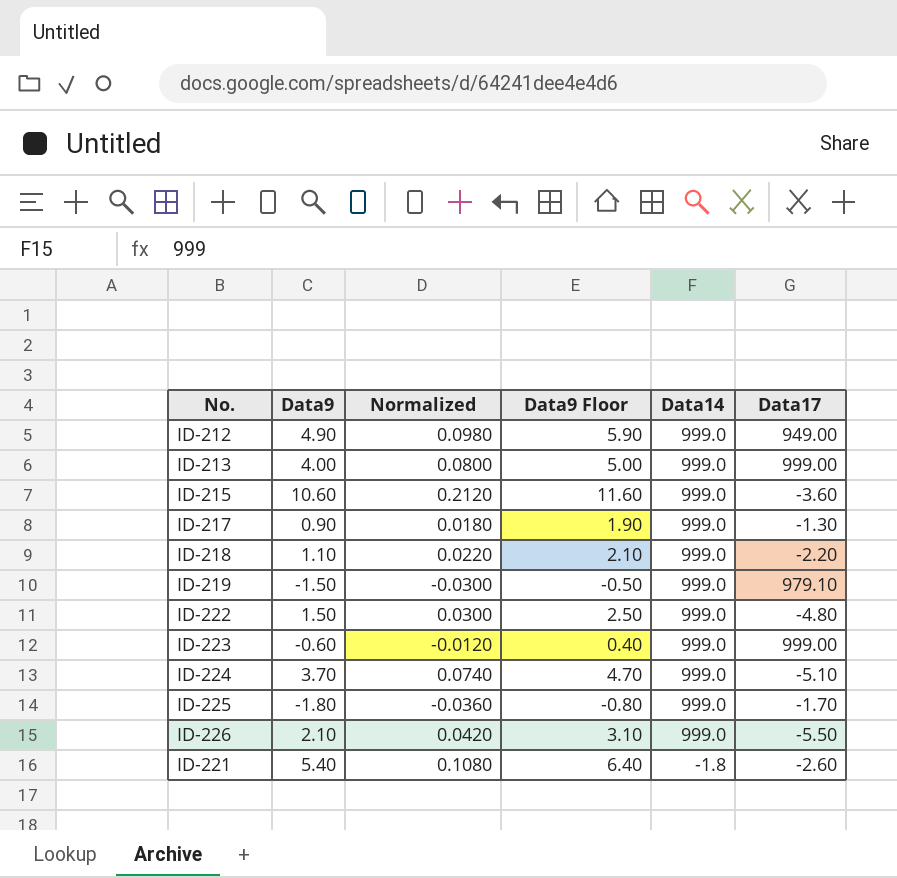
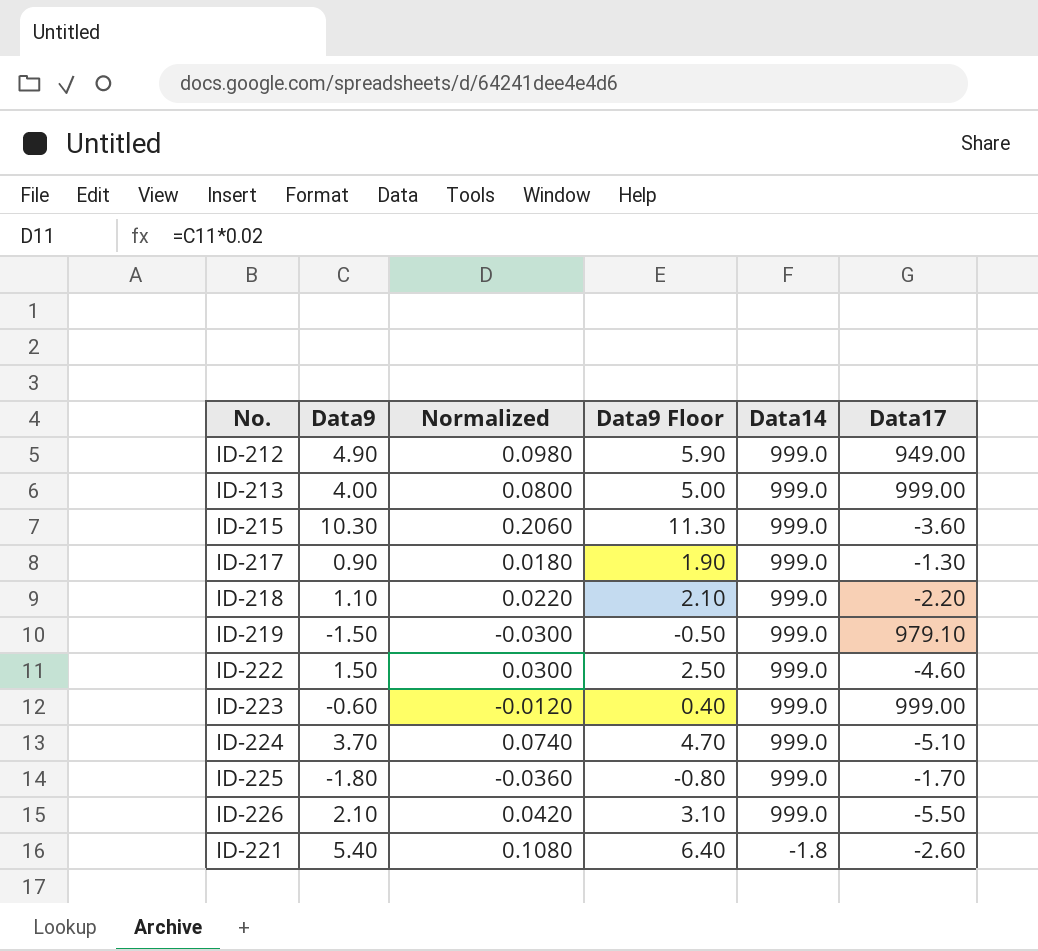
ID-215 | Data9: 10.60 -> 10.30
ID-215 | Normalized: 0.2120 -> 0.2060
ID-215 | Data9 Floor: 11.60 -> 11.30
ID-222 | Data17: -4.80 -> -4.60

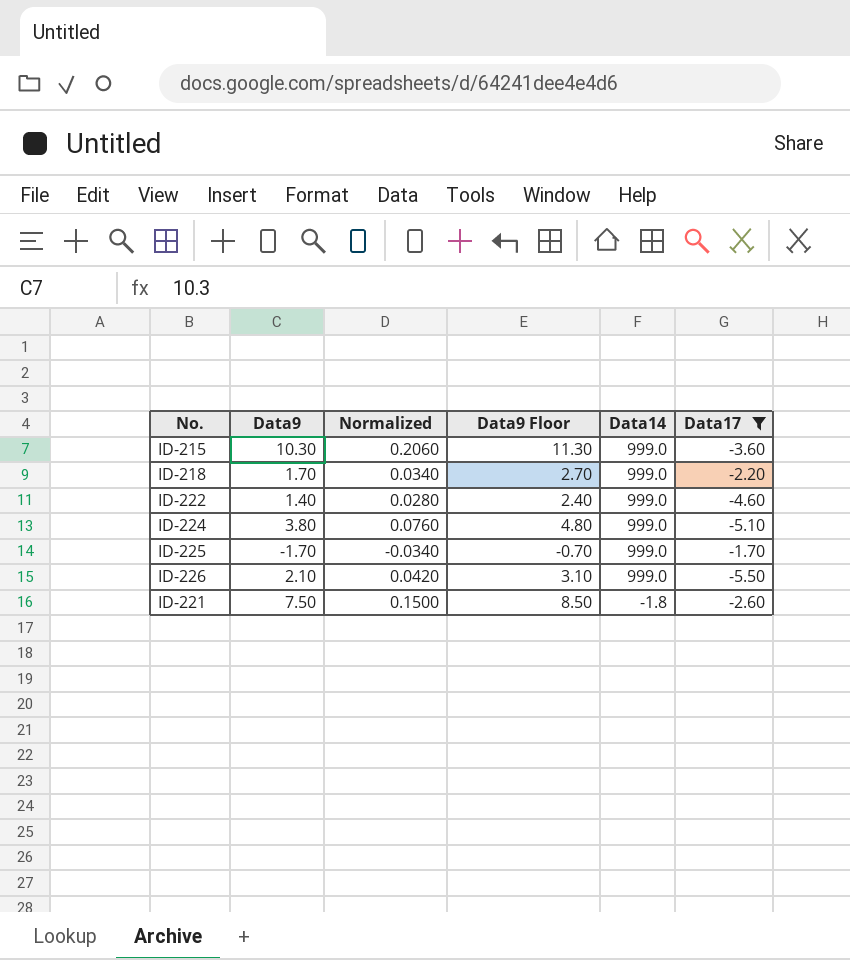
filter: none -> Data17 <= -1.70
ID-218 | Data9: 1.10 -> 1.70
ID-218 | Normalized: 0.0220 -> 0.0340
ID-218 | Data9 Floor: 2.10 -> 2.70
ID-222 | Data9: 1.50 -> 1.40
ID-222 | Normalized: 0.0300 -> 0.0280
ID-222 | Data9 Floor: 2.50 -> 2.40
ID-224 | Data9: 3.70 -> 3.80
ID-224 | Normalized: 0.0740 -> 0.0760
ID-224 | Data9 Floor: 4.70 -> 4.80
ID-225 | Data9: -1.80 -> -1.70
ID-225 | Normalized: -0.0360 -> -0.0340
ID-225 | Data9 Floor: -0.80 -> -0.70
ID-221 | Data9: 5.40 -> 7.50
ID-221 | Normalized: 0.1080 -> 0.1500
ID-221 | Data9 Floor: 6.40 -> 8.50

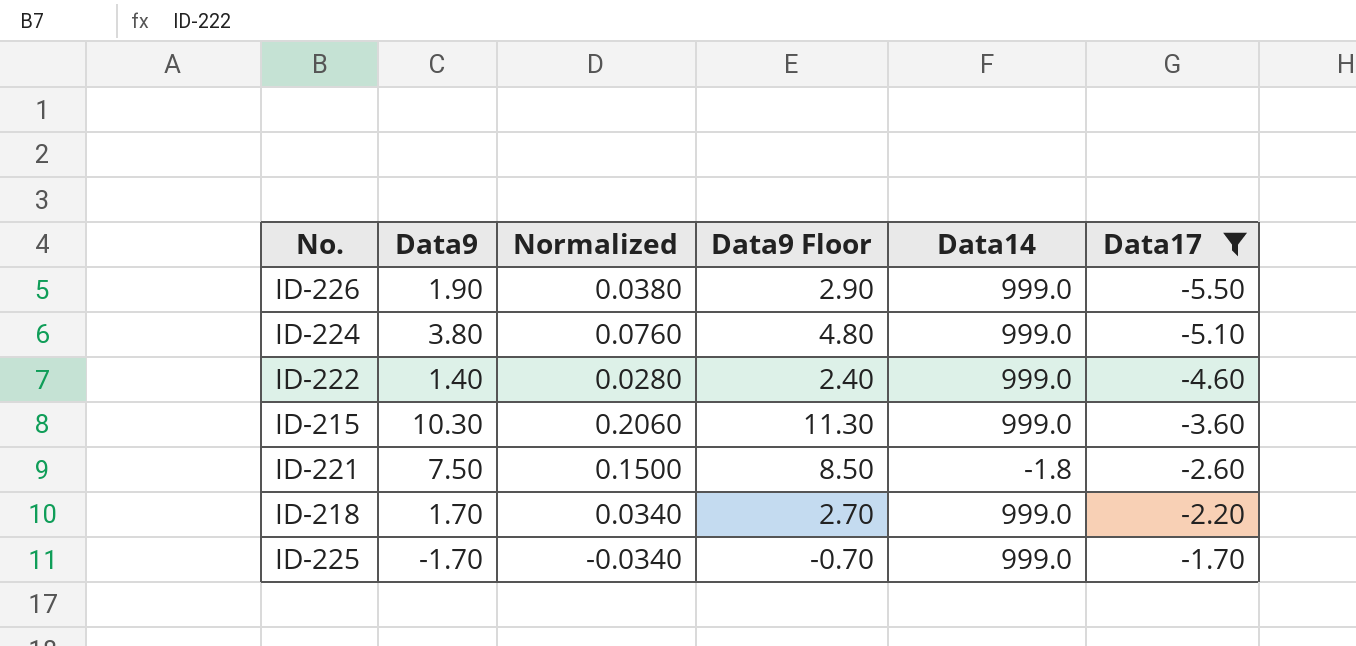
row order: Data14 descending -> Data17 ascending
ID-226 | Data9: 2.10 -> 1.90
ID-226 | Normalized: 0.0420 -> 0.0380
ID-226 | Data9 Floor: 3.10 -> 2.90

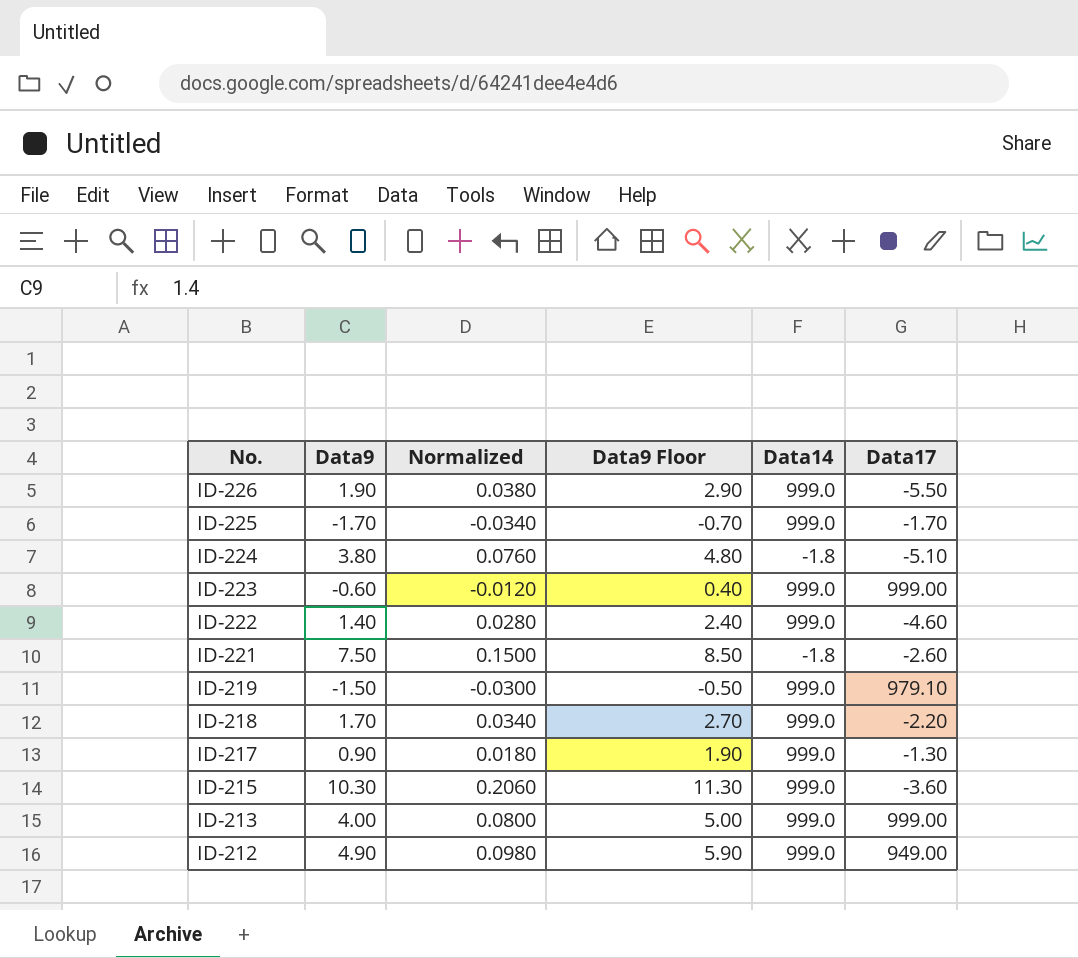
filter: Data17 <= -1.70 -> none
row order: Data17 ascending -> No. descending
ID-224 | Data14: 999.0 -> -1.8

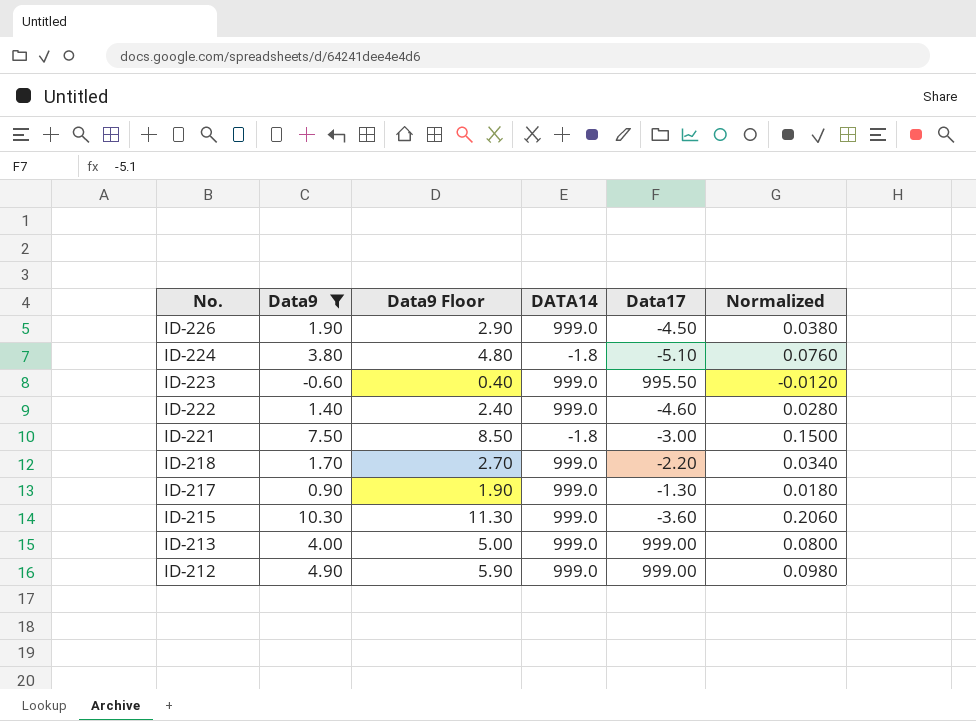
filter: none -> Data9 >= -0.60
column name: Data14 -> DATA14
column Normalized | position: 3 -> 6
ID-226 | Data17: -5.50 -> -4.50
ID-223 | Data17: 999.00 -> 995.50
ID-221 | Data17: -2.60 -> -3.00
ID-212 | Data17: 949.00 -> 999.00

